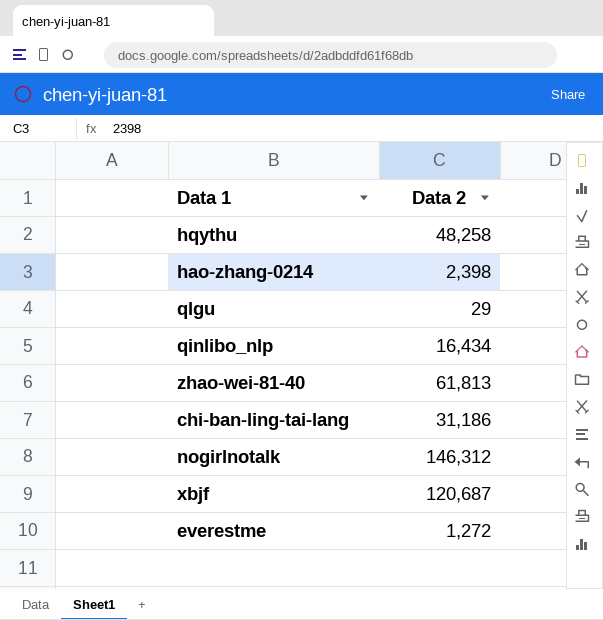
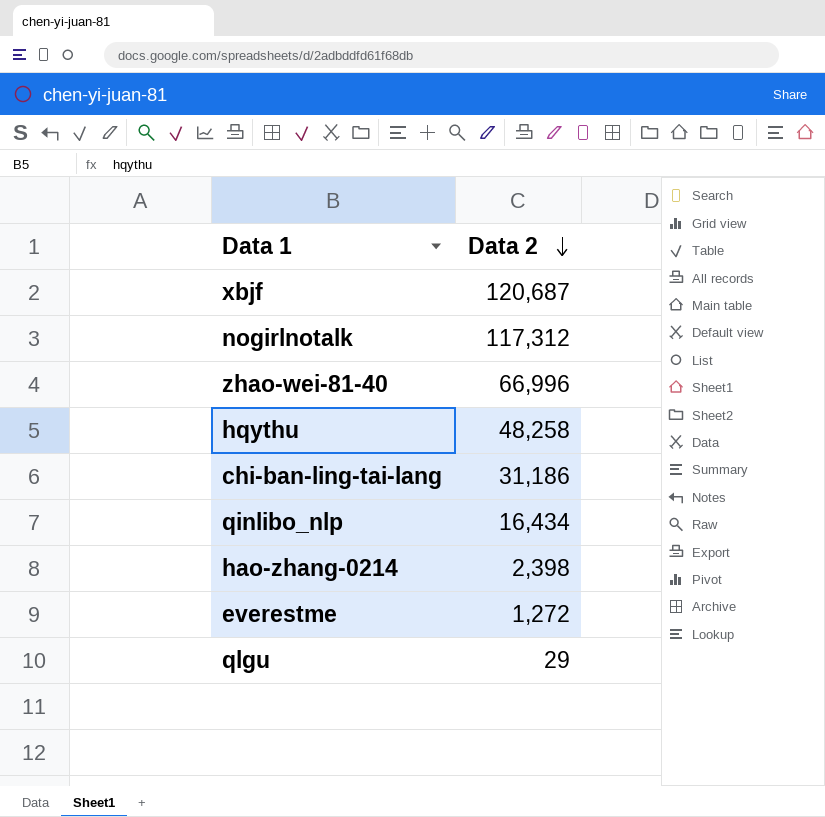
row order: none -> Data 2 descending
nogirlnotalk | Data 2: 146,312 -> 117,312
zhao-wei-81-40 | Data 2: 61,813 -> 66,996

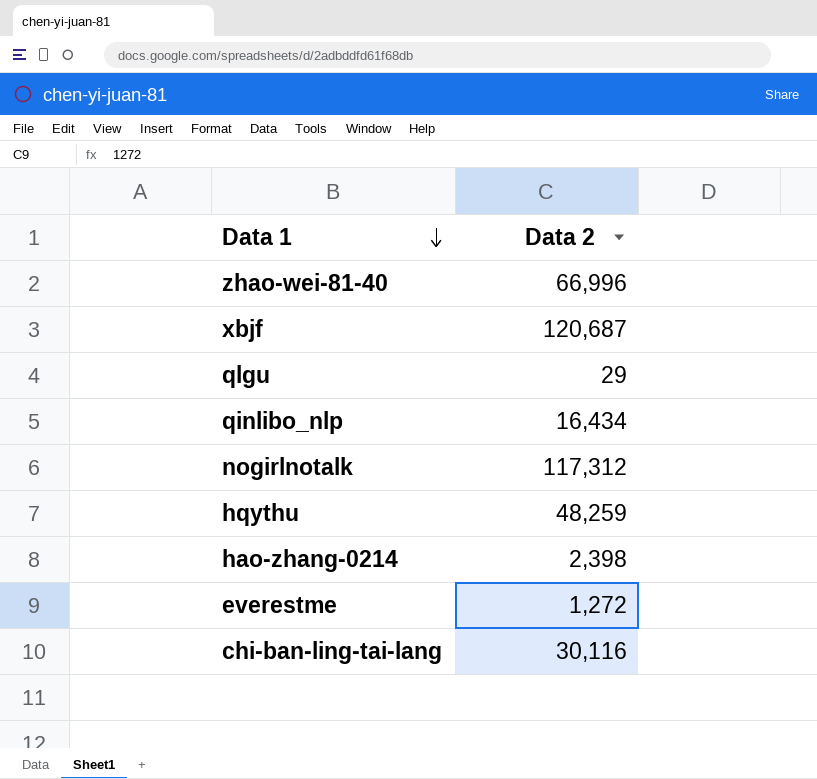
row order: Data 2 descending -> Data 1 descending
hqythu | Data 2: 48,258 -> 48,259
chi-ban-ling-tai-lang | Data 2: 31,186 -> 30,116

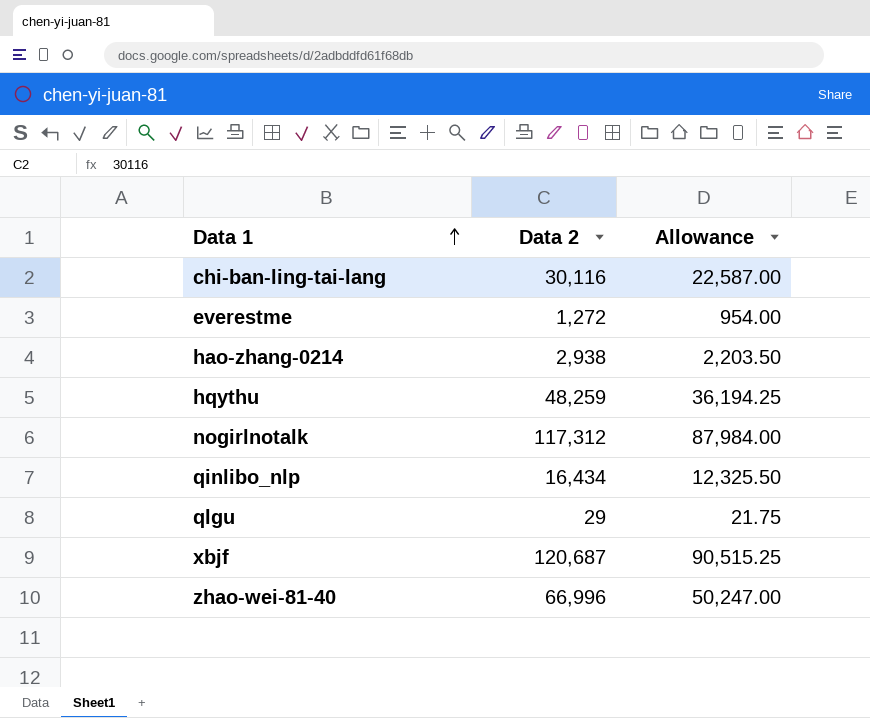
row order: Data 1 descending -> Data 1 ascending
column Allowance | formula: none -> [Data 2] * 0.75
hao-zhang-0214 | Data 2: 2,398 -> 2,938

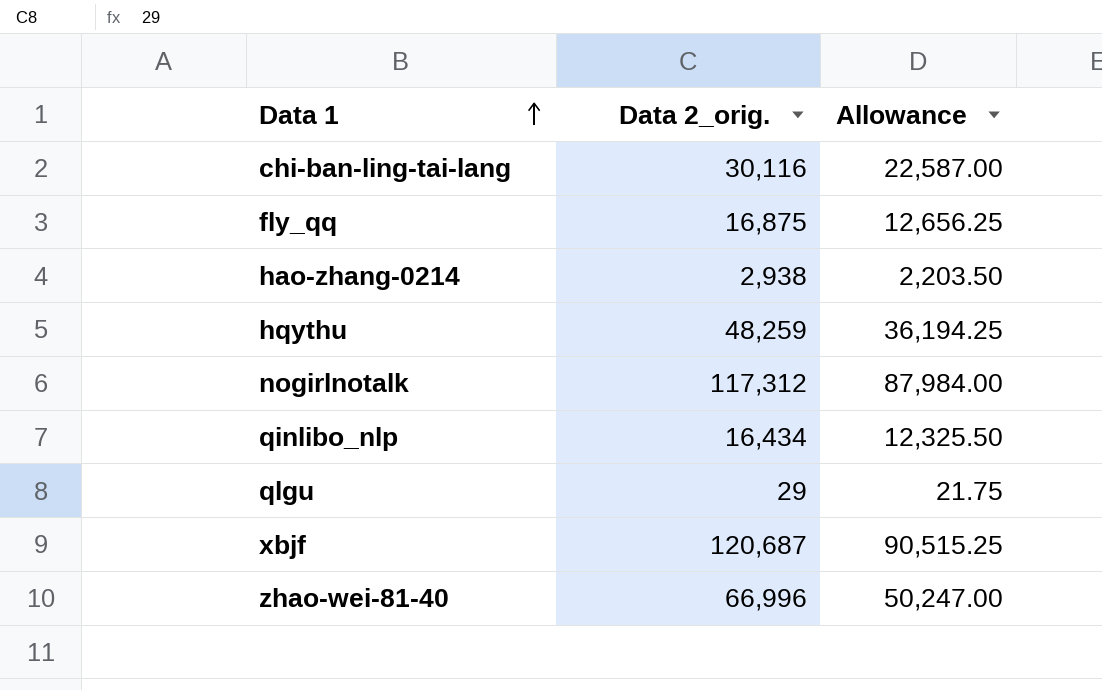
column name: Data 2 -> Data 2_orig.
row everestme: 1,272 | 954.00 -> none
row fly_qq: none -> 16,875 | 12,656.25

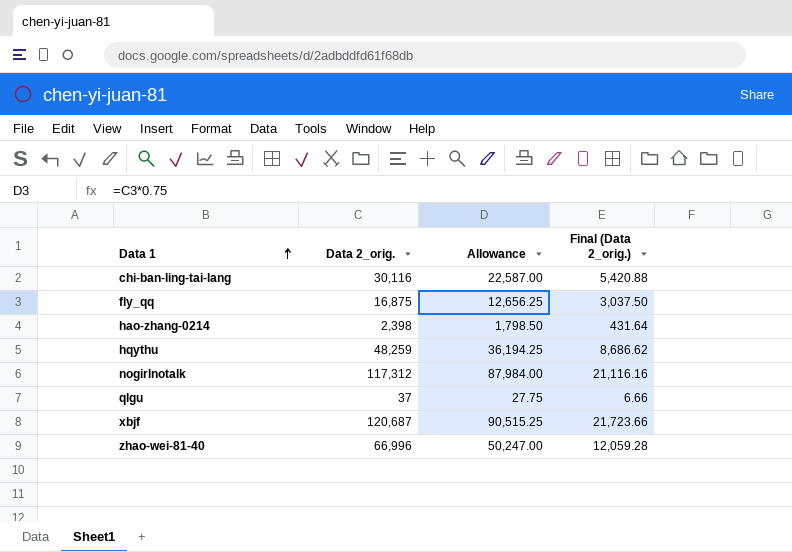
column Final (Data 2_orig.) | formula: none -> [Data 2_orig.] * 0.18
row qinlibo_nlp: 16,434 | 12,325.50 -> none
hao-zhang-0214 | Data 2_orig.: 2,938 -> 2,398
hao-zhang-0214 | Allowance: 2,203.50 -> 1,798.50
qlgu | Data 2_orig.: 29 -> 37
qlgu | Allowance: 21.75 -> 27.75

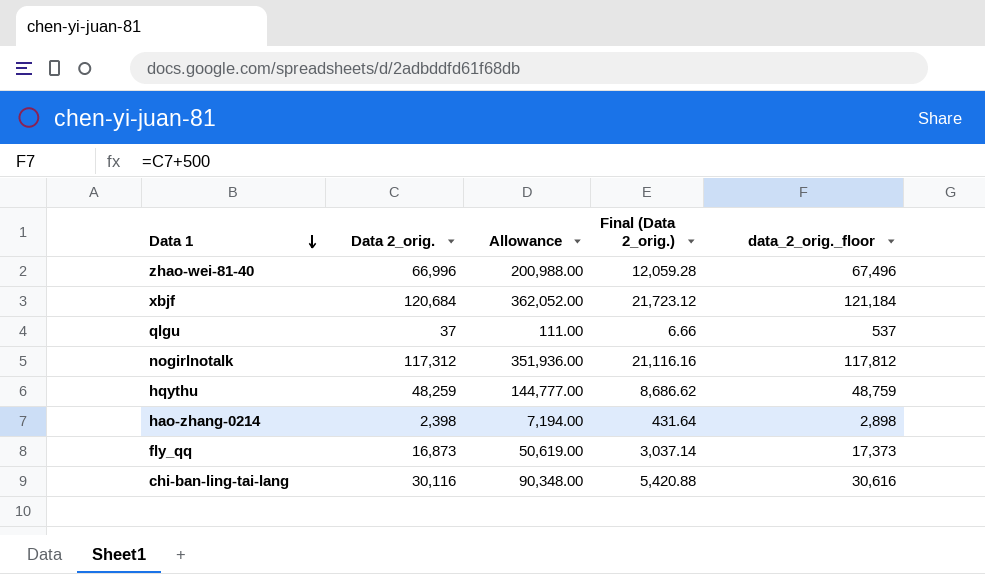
row order: Data 1 ascending -> Data 1 descending
column Allowance | formula: [Data 2_orig.] * 0.75 -> [Data 2_orig.] * 3
column data_2_orig._floor | formula: none -> [Data 2_orig.] + 500
xbjf | Data 2_orig.: 120,687 -> 120,684
xbjf | Final (Data 2_orig.): 21,723.66 -> 21,723.12
fly_qq | Data 2_orig.: 16,875 -> 16,873
fly_qq | Final (Data 2_orig.): 3,037.50 -> 3,037.14

